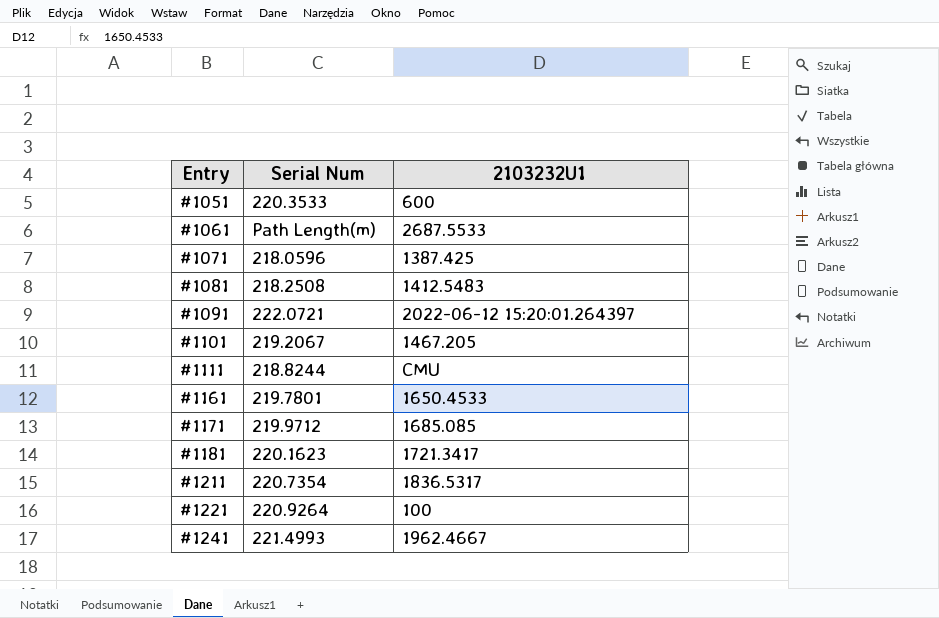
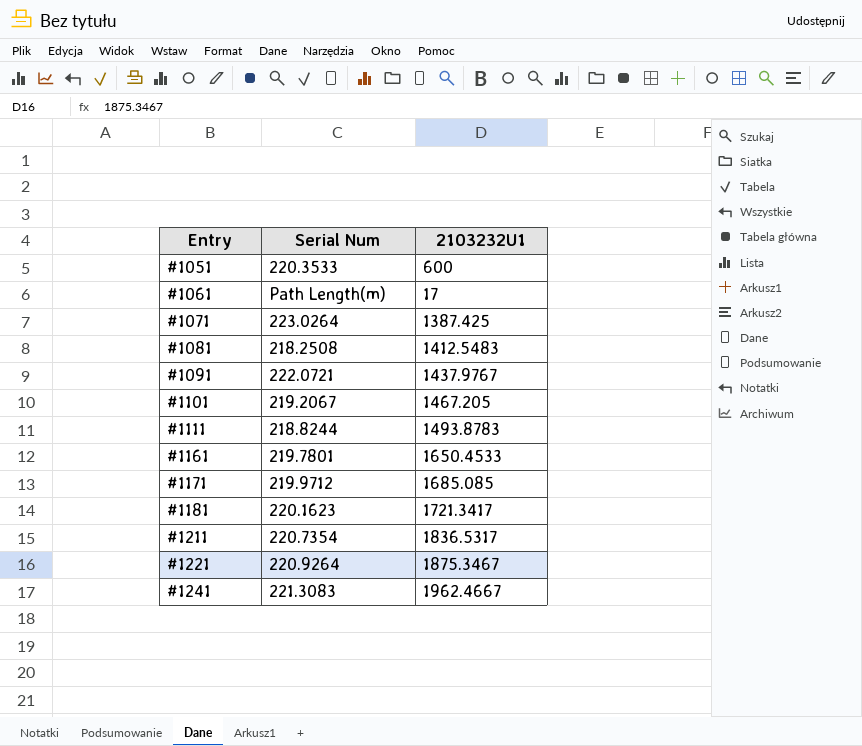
#1061 | 2103232U1: 2687.5533 -> 17
#1071 | Serial Num: 218.0596 -> 223.0264
#1091 | 2103232U1: 2022-06-12 15:20:01.264397 -> 1437.9767
#1111 | 2103232U1: CMU -> 1493.8783
#1221 | 2103232U1: 100 -> 1875.3467
#1241 | Serial Num: 221.4993 -> 221.3083

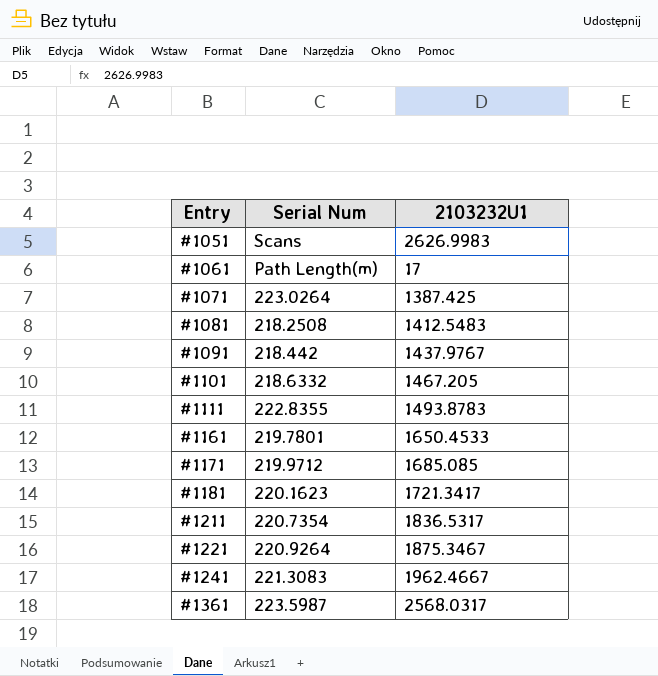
#1051 | Serial Num: 220.3533 -> Scans
#1051 | 2103232U1: 600 -> 2626.9983
#1091 | Serial Num: 222.0721 -> 218.442
#1101 | Serial Num: 219.2067 -> 218.6332
#1111 | Serial Num: 218.8244 -> 222.8355
row #1361: none -> 223.5987 | 2568.0317

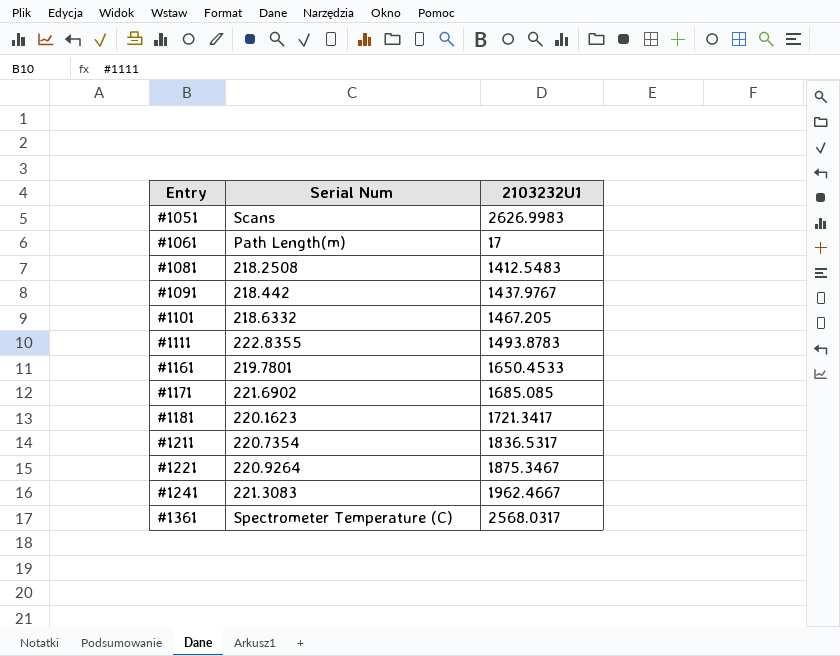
row #1071: 223.0264 | 1387.425 -> none
#1171 | Serial Num: 219.9712 -> 221.6902
#1361 | Serial Num: 223.5987 -> Spectrometer Temperature (C)

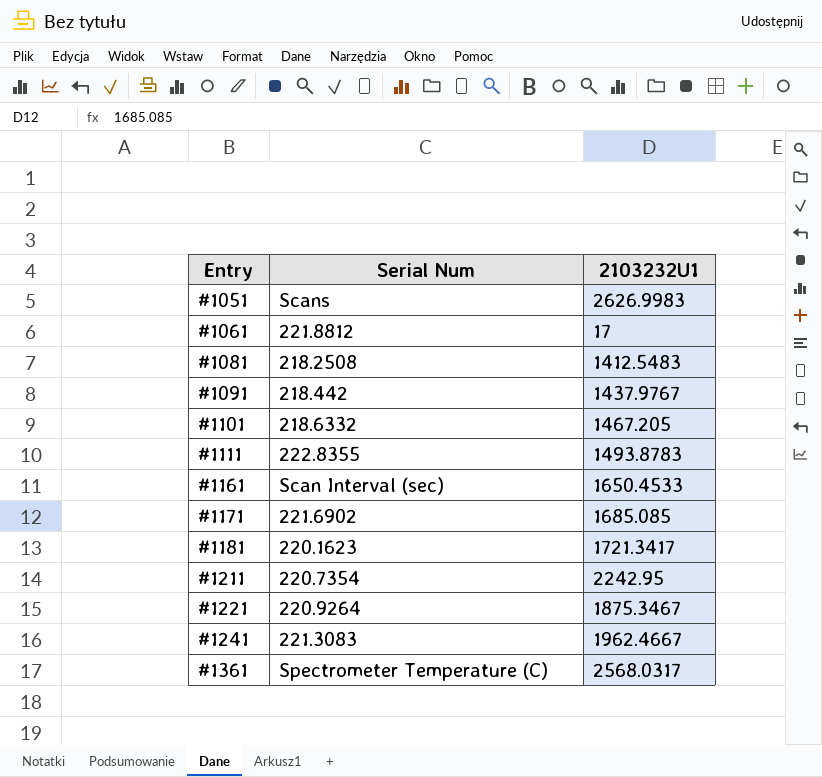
#1061 | Serial Num: Path Length(m) -> 221.8812
#1161 | Serial Num: 219.7801 -> Scan Interval (sec)
#1211 | 2103232U1: 1836.5317 -> 2242.95

